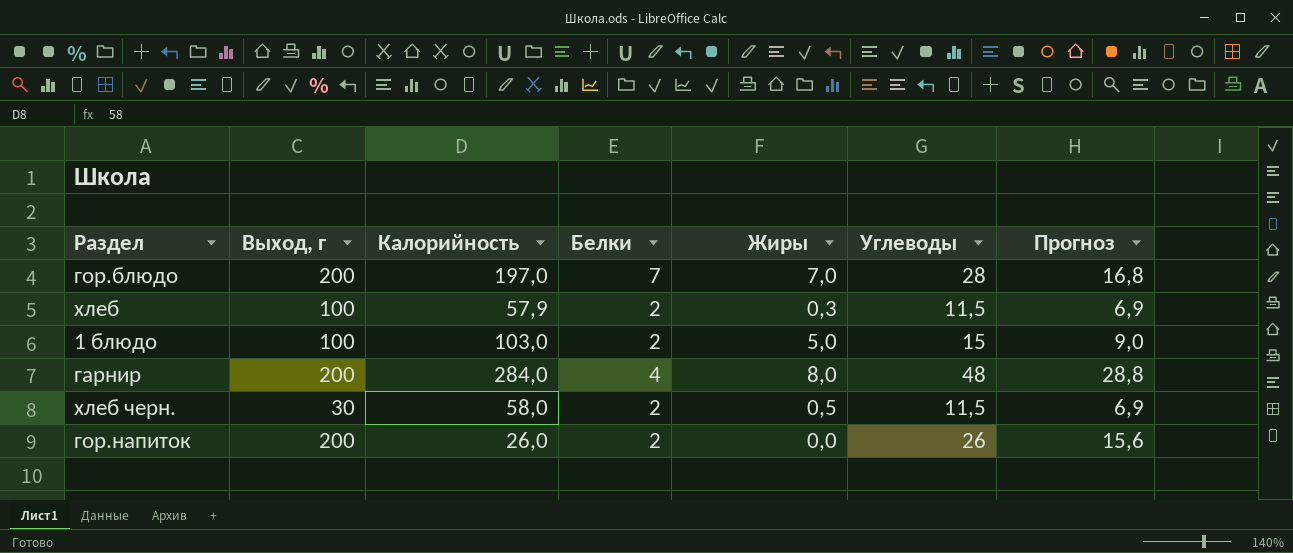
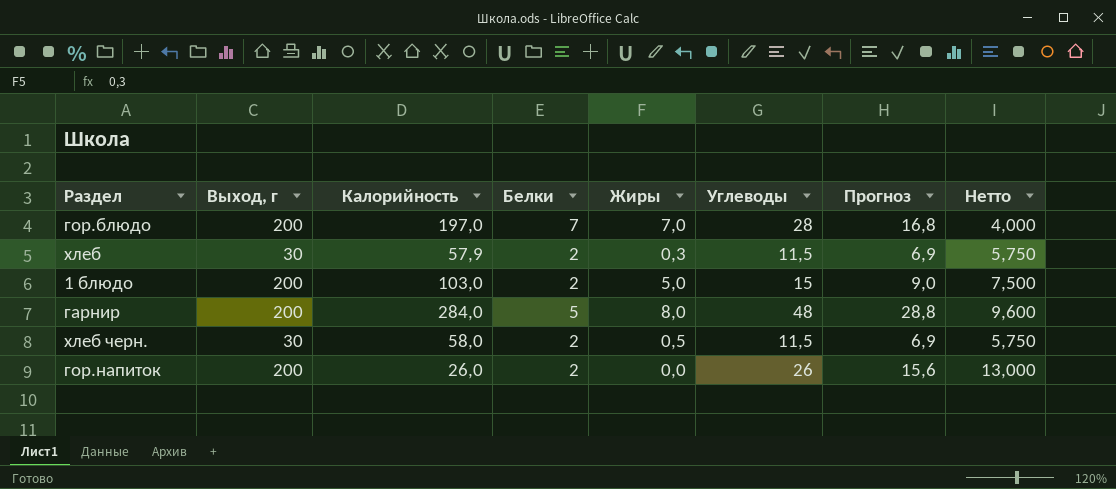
column Нетто | formula: none -> [Углеводы] / [Белки]
хлеб | Выход, г: 100 -> 30
1 блюдо | Выход, г: 100 -> 200
гарнир | Белки: 4 -> 5

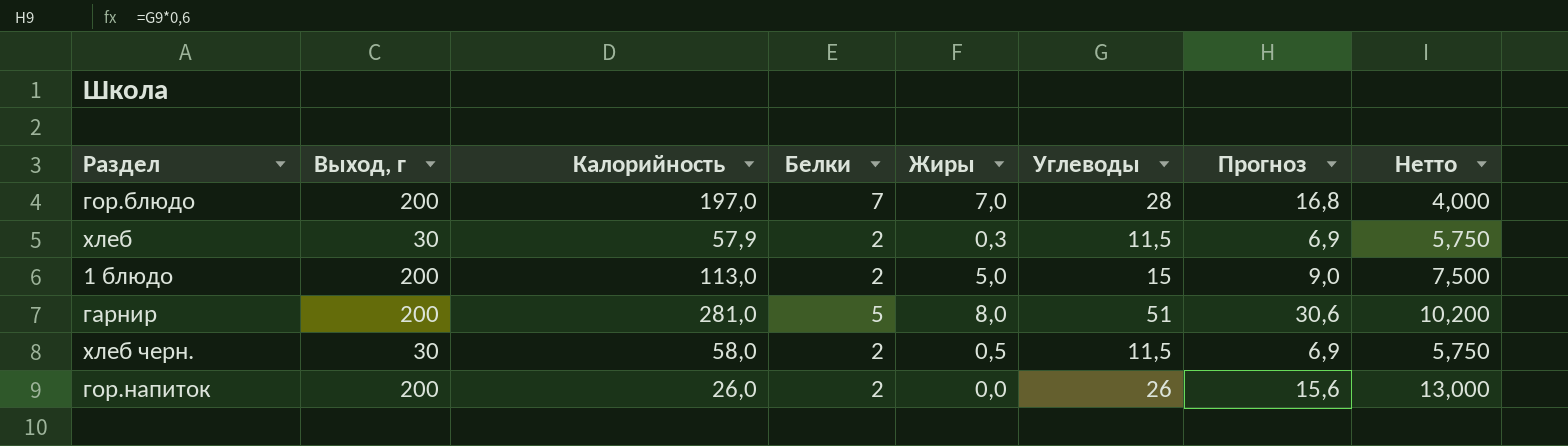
1 блюдо | Калорийность: 103,0 -> 113,0
гарнир | Калорийность: 284,0 -> 281,0
гарнир | Углеводы: 48 -> 51
гарнир | Прогноз: 28,8 -> 30,6
гарнир | Нетто: 9,600 -> 10,200

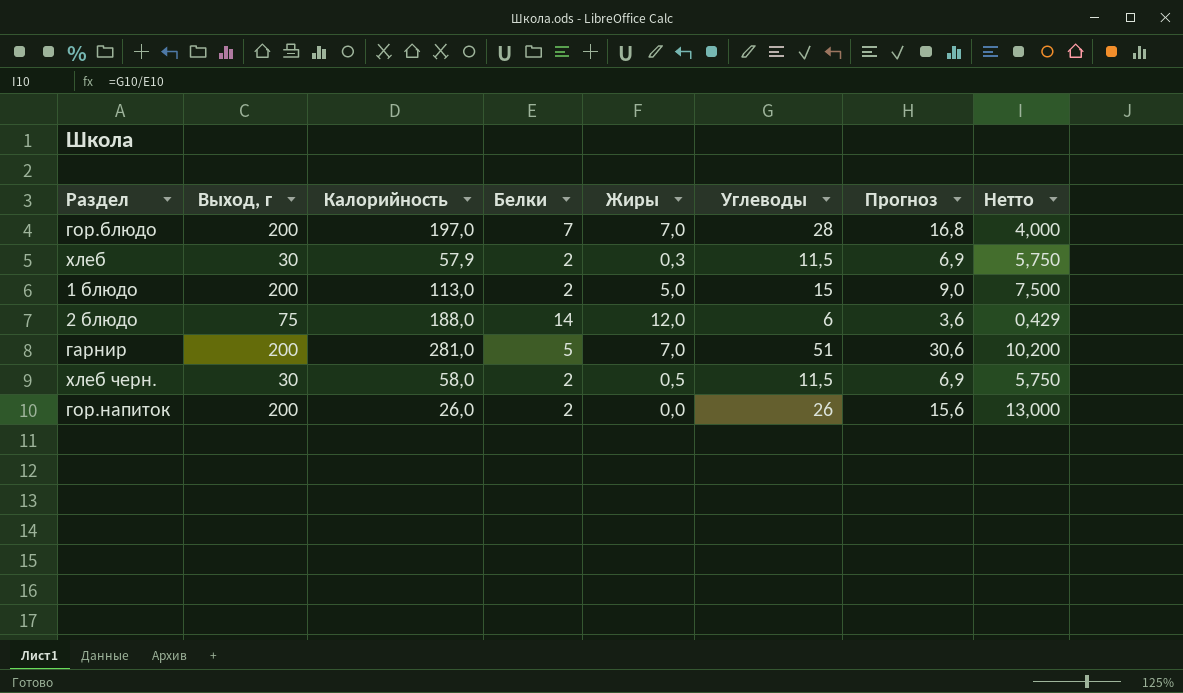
row 2 блюдо: none -> 75 | 188,0 | 14 | 12,0 | 6 | 3,6 | 0,429
гарнир | Жиры: 8,0 -> 7,0

